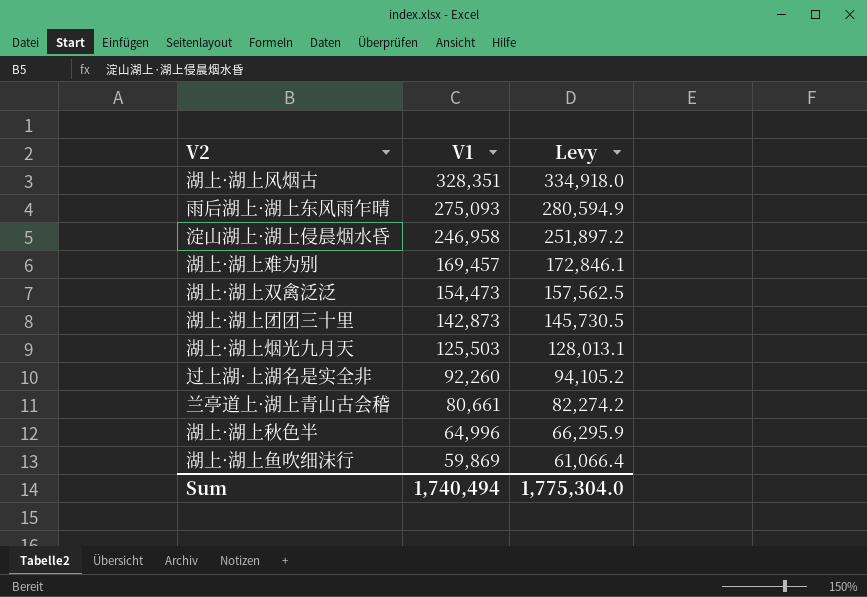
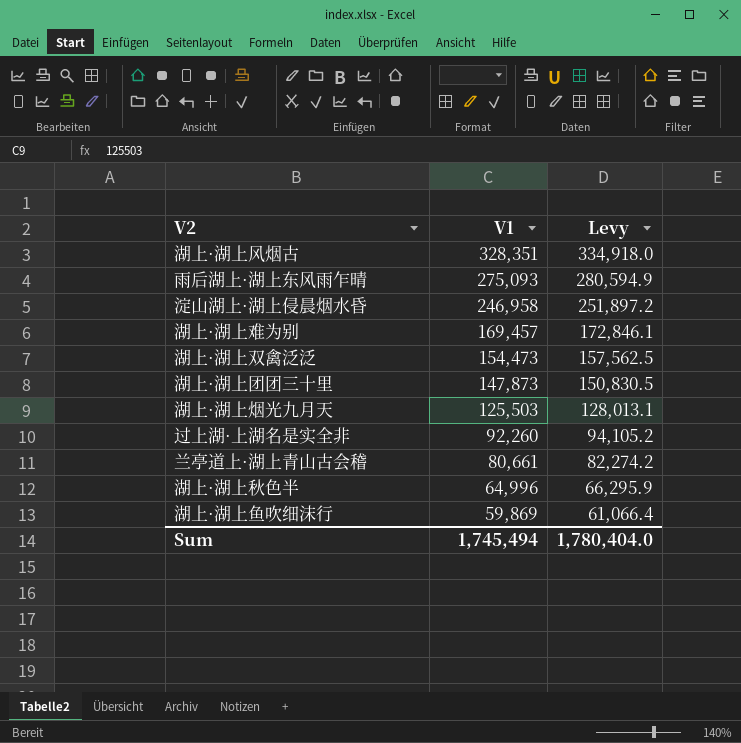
湖上·湖上团团三十里 | V1: 142,873 -> 147,873
湖上·湖上团团三十里 | Levy: 145,730.5 -> 150,830.5
Sum | V1: 1,740,494 -> 1,745,494
Sum | Levy: 1,775,304.0 -> 1,780,404.0

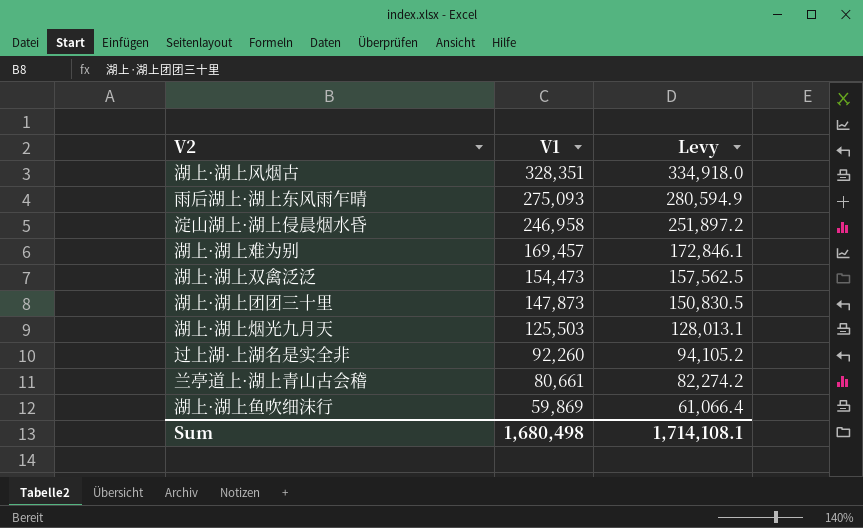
row 湖上·湖上秋色半: 64,996 | 66,295.9 -> none
Sum | V1: 1,745,494 -> 1,680,498
Sum | Levy: 1,780,404.0 -> 1,714,108.1

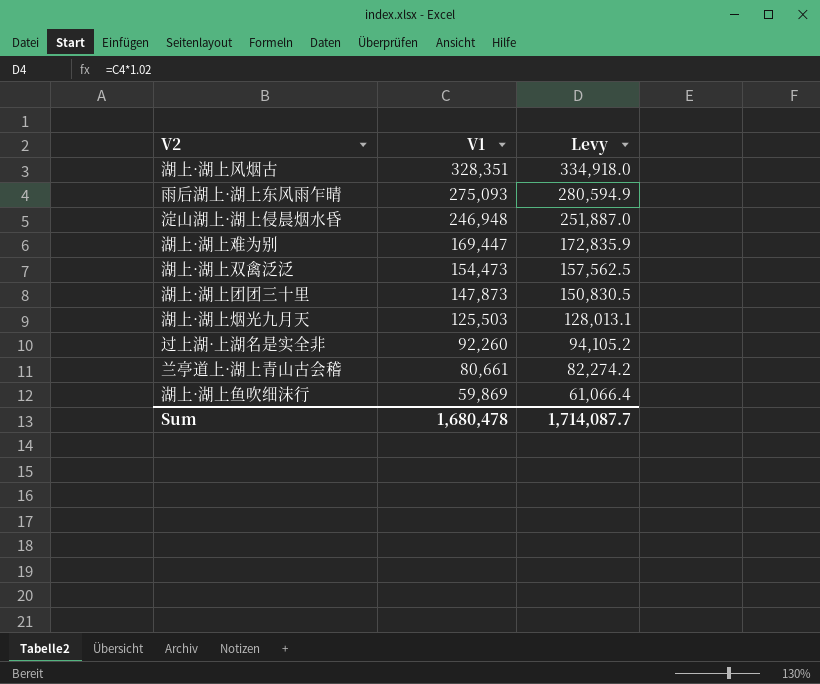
淀山湖上·湖上侵晨烟水昏 | V1: 246,958 -> 246,948
淀山湖上·湖上侵晨烟水昏 | Levy: 251,897.2 -> 251,887.0
湖上·湖上难为别 | V1: 169,457 -> 169,447
湖上·湖上难为别 | Levy: 172,846.1 -> 172,835.9
Sum | V1: 1,680,498 -> 1,680,478
Sum | Levy: 1,714,108.1 -> 1,714,087.7

